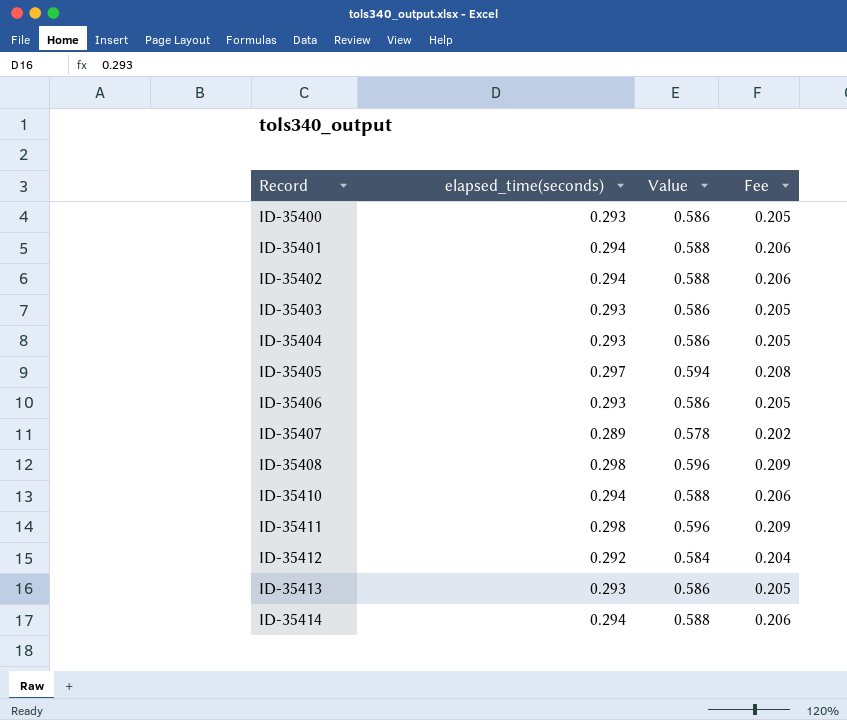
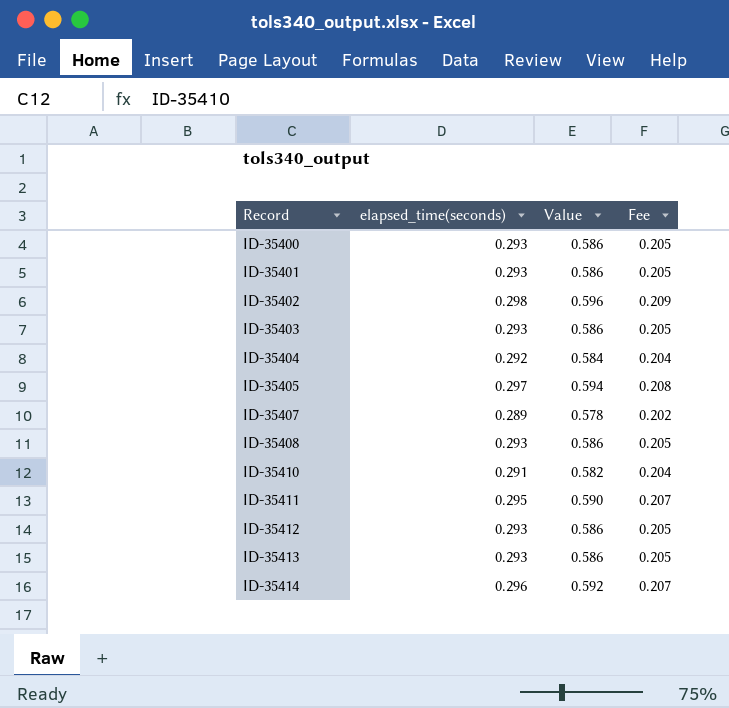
row ID-35406: 0.293 | 0.586 | 0.205 -> none
ID-35401 | elapsed_time(seconds): 0.294 -> 0.293
ID-35401 | Value: 0.588 -> 0.586
ID-35401 | Fee: 0.206 -> 0.205
ID-35402 | elapsed_time(seconds): 0.294 -> 0.298
ID-35402 | Value: 0.588 -> 0.596
ID-35402 | Fee: 0.206 -> 0.209
ID-35404 | elapsed_time(seconds): 0.293 -> 0.292
ID-35404 | Value: 0.586 -> 0.584
ID-35404 | Fee: 0.205 -> 0.204
ID-35408 | elapsed_time(seconds): 0.298 -> 0.293
ID-35408 | Value: 0.596 -> 0.586
ID-35408 | Fee: 0.209 -> 0.205
ID-35410 | elapsed_time(seconds): 0.294 -> 0.291
ID-35410 | Value: 0.588 -> 0.582
ID-35410 | Fee: 0.206 -> 0.204
ID-35411 | elapsed_time(seconds): 0.298 -> 0.295
ID-35411 | Value: 0.596 -> 0.590
ID-35411 | Fee: 0.209 -> 0.207
ID-35412 | elapsed_time(seconds): 0.292 -> 0.293
ID-35412 | Value: 0.584 -> 0.586
ID-35412 | Fee: 0.204 -> 0.205
ID-35414 | elapsed_time(seconds): 0.294 -> 0.296
ID-35414 | Value: 0.588 -> 0.592
ID-35414 | Fee: 0.206 -> 0.207

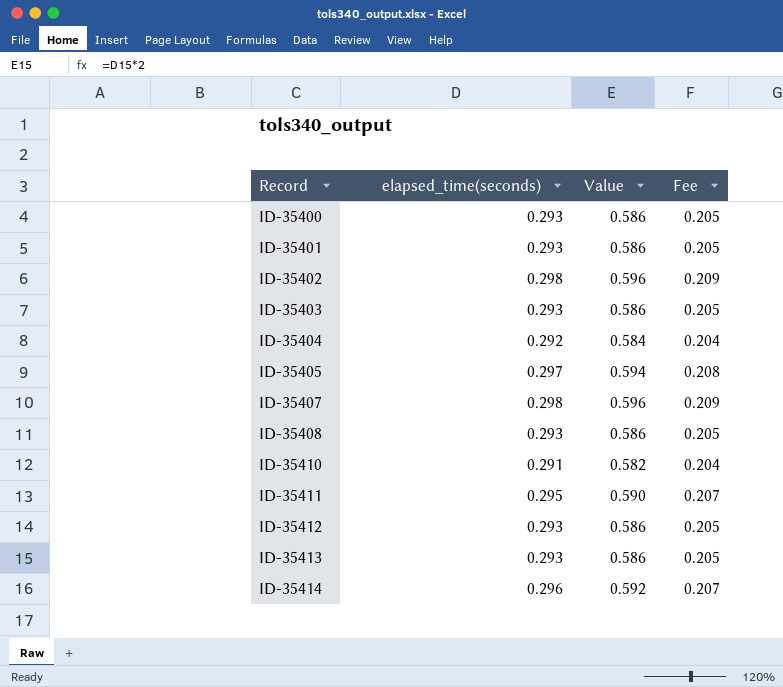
ID-35407 | elapsed_time(seconds): 0.289 -> 0.298
ID-35407 | Value: 0.578 -> 0.596
ID-35407 | Fee: 0.202 -> 0.209

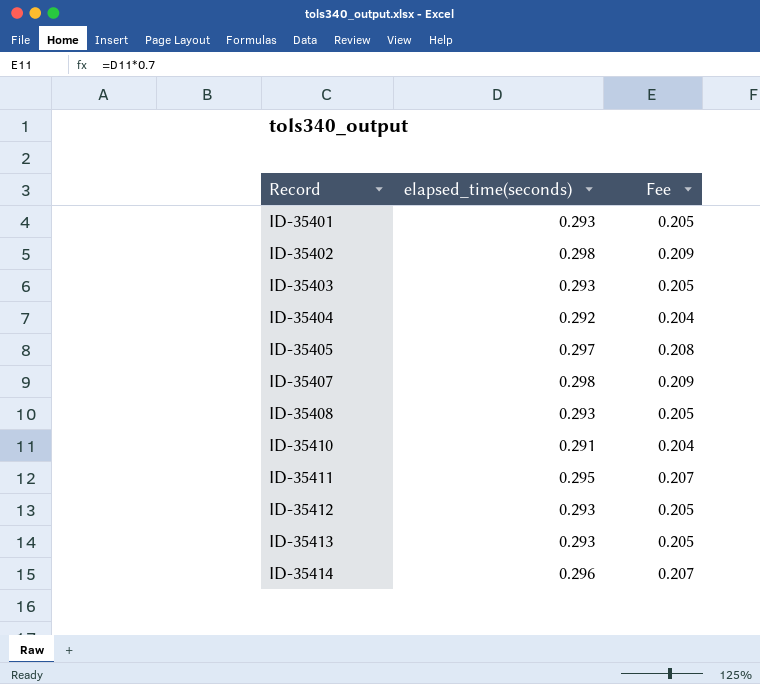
column Value | formula: [elapsed_time(seconds)] * 2 -> none
row ID-35400: 0.293 | 0.586 | 0.205 -> none

